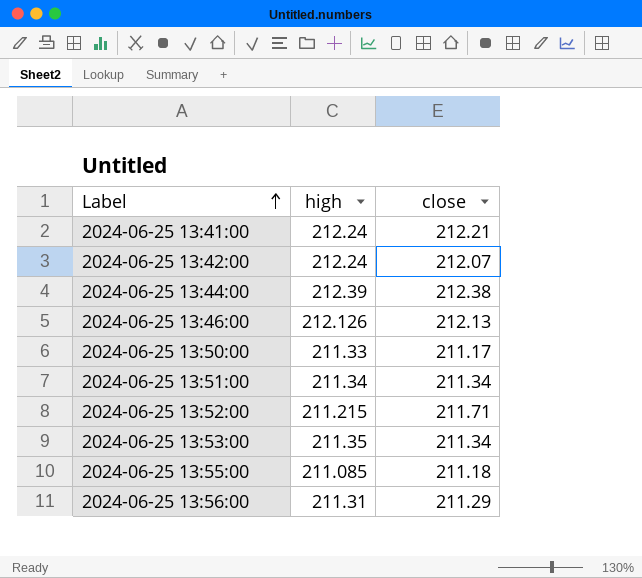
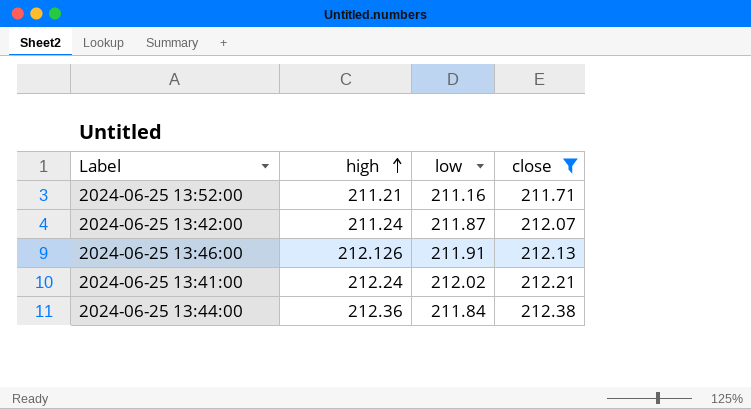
filter: none -> close >= 211.71
row order: Label ascending -> high ascending
column low | position: none -> 3
2024-06-25 13:52:00 | high: 211.215 -> 211.21
2024-06-25 13:42:00 | high: 212.24 -> 211.24
2024-06-25 13:44:00 | high: 212.39 -> 212.36

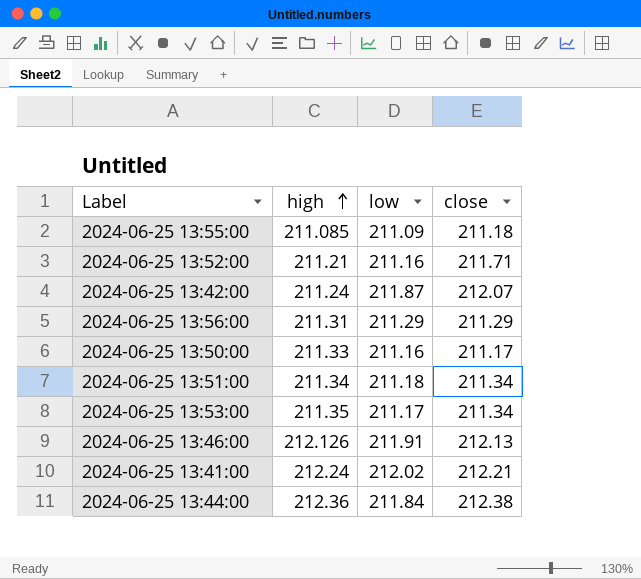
filter: close >= 211.71 -> none

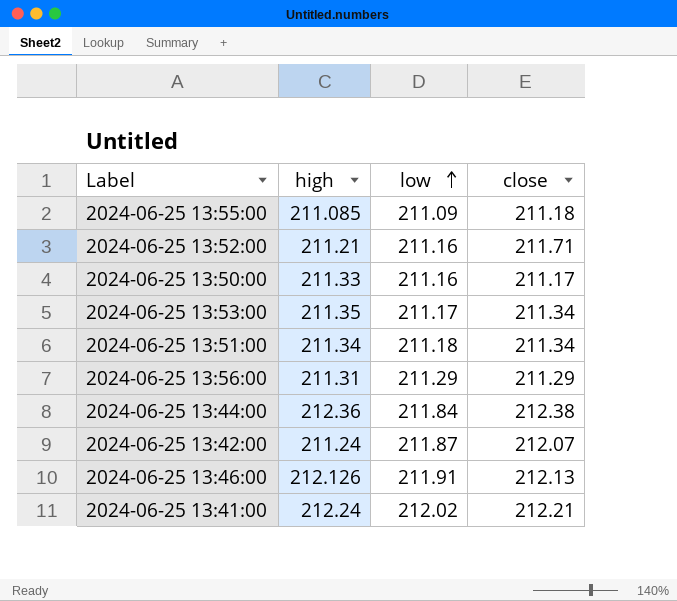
row order: high ascending -> low ascending

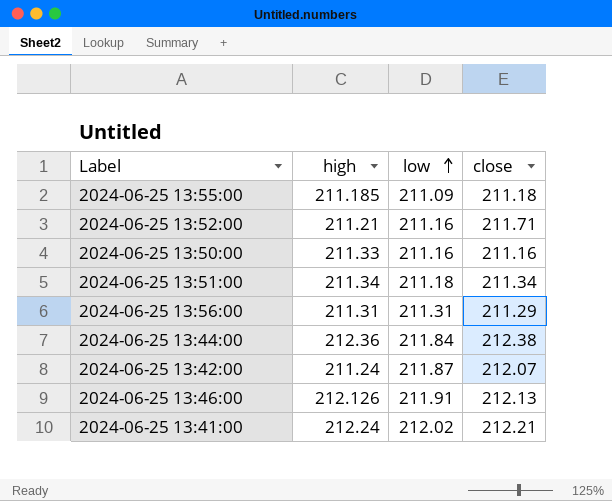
row 2024-06-25 13:53:00: 211.35 | 211.17 | 211.34 -> none
2024-06-25 13:55:00 | high: 211.085 -> 211.185
2024-06-25 13:50:00 | close: 211.17 -> 211.16
2024-06-25 13:56:00 | low: 211.29 -> 211.31

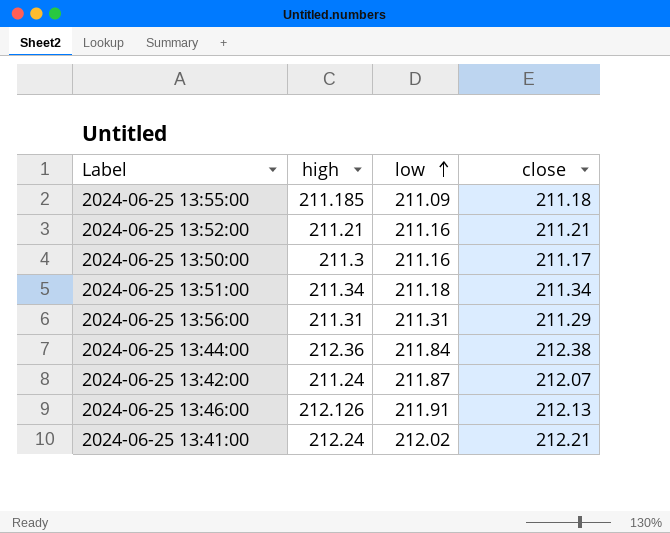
2024-06-25 13:52:00 | close: 211.71 -> 211.21
2024-06-25 13:50:00 | high: 211.33 -> 211.3
2024-06-25 13:50:00 | close: 211.16 -> 211.17

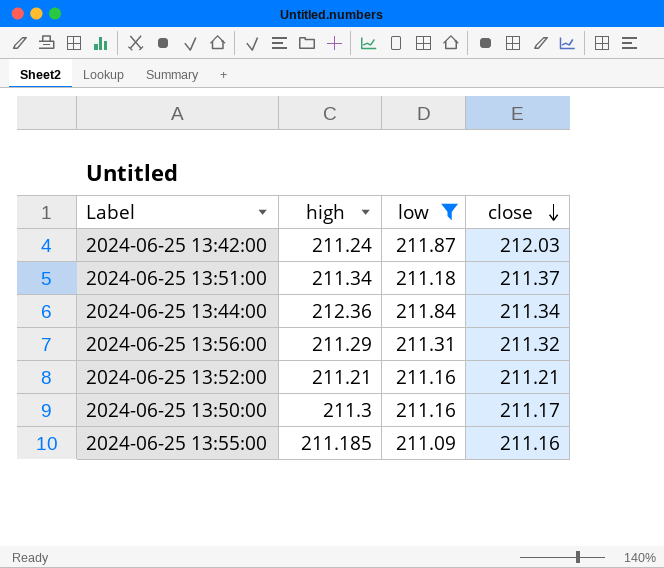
filter: none -> low <= 211.87
row order: low ascending -> close descending
2024-06-25 13:42:00 | close: 212.07 -> 212.03
2024-06-25 13:51:00 | close: 211.34 -> 211.37
2024-06-25 13:44:00 | close: 212.38 -> 211.34
2024-06-25 13:56:00 | high: 211.31 -> 211.29
2024-06-25 13:56:00 | close: 211.29 -> 211.32
2024-06-25 13:55:00 | close: 211.18 -> 211.16

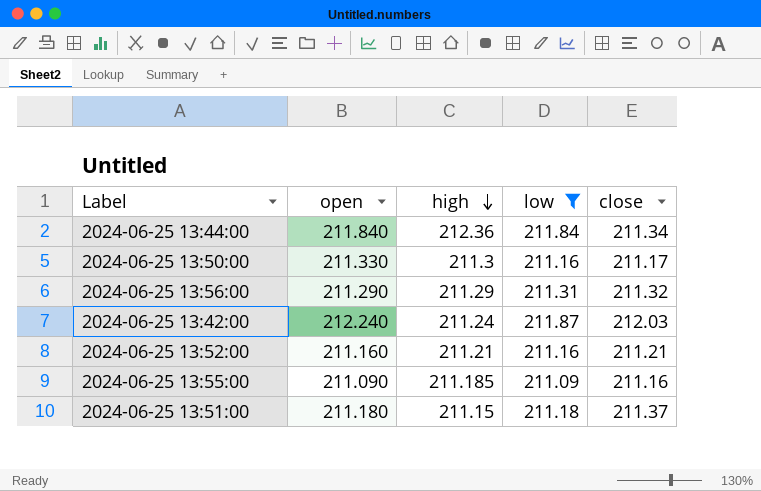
row order: close descending -> high descending
column open | position: none -> 2
2024-06-25 13:51:00 | high: 211.34 -> 211.15

